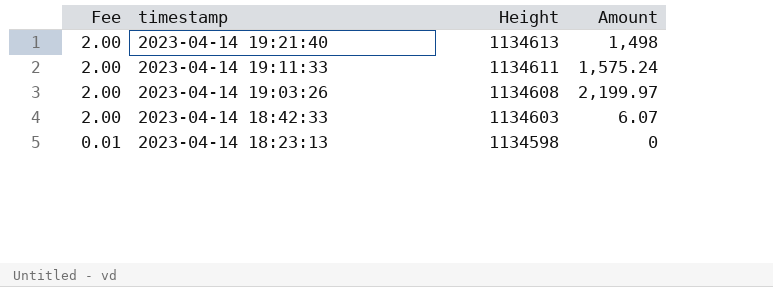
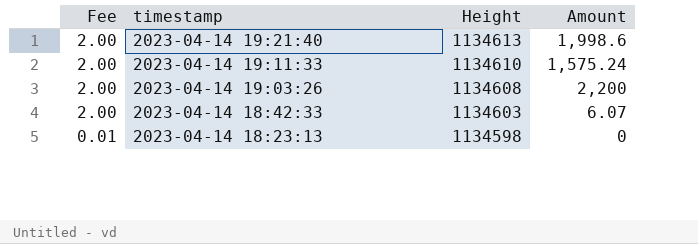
2023-04-14 19:21:40 | Amount: 1,498 -> 1,998.6
2023-04-14 19:11:33 | Height: 1134611 -> 1134610
2023-04-14 19:03:26 | Amount: 2,199.97 -> 2,200

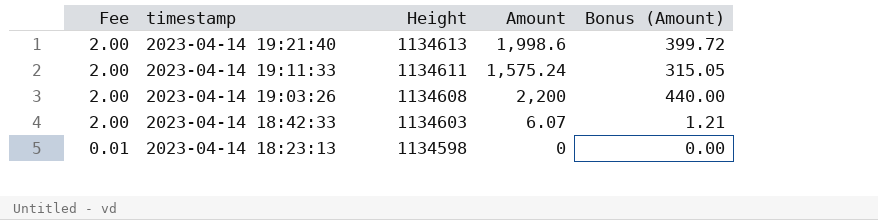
column Bonus (Amount) | formula: none -> [Amount] * 0.2
2023-04-14 19:11:33 | Height: 1134610 -> 1134611

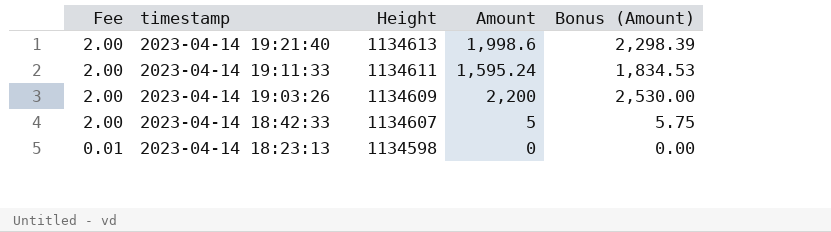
column Bonus (Amount) | formula: [Amount] * 0.2 -> [Amount] * 1.15
2023-04-14 19:11:33 | Amount: 1,575.24 -> 1,595.24
2023-04-14 19:03:26 | Height: 1134608 -> 1134609
2023-04-14 18:42:33 | Height: 1134603 -> 1134607
2023-04-14 18:42:33 | Amount: 6.07 -> 5

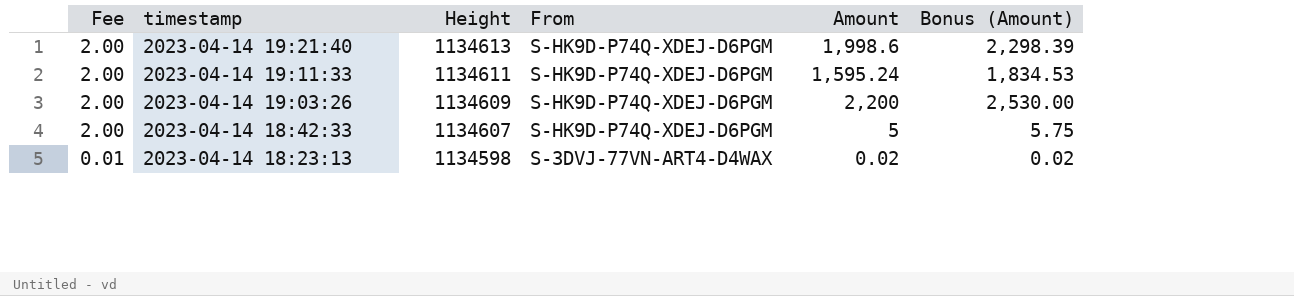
column From | position: none -> 4
2023-04-14 18:23:13 | Amount: 0 -> 0.02
2023-04-14 18:23:13 | Bonus (Amount): 0.00 -> 0.02

